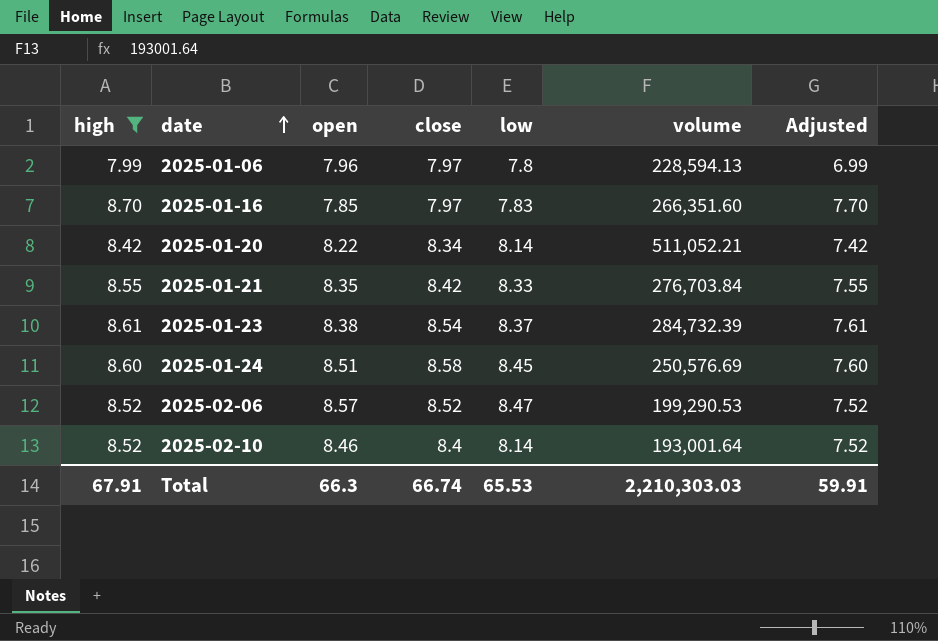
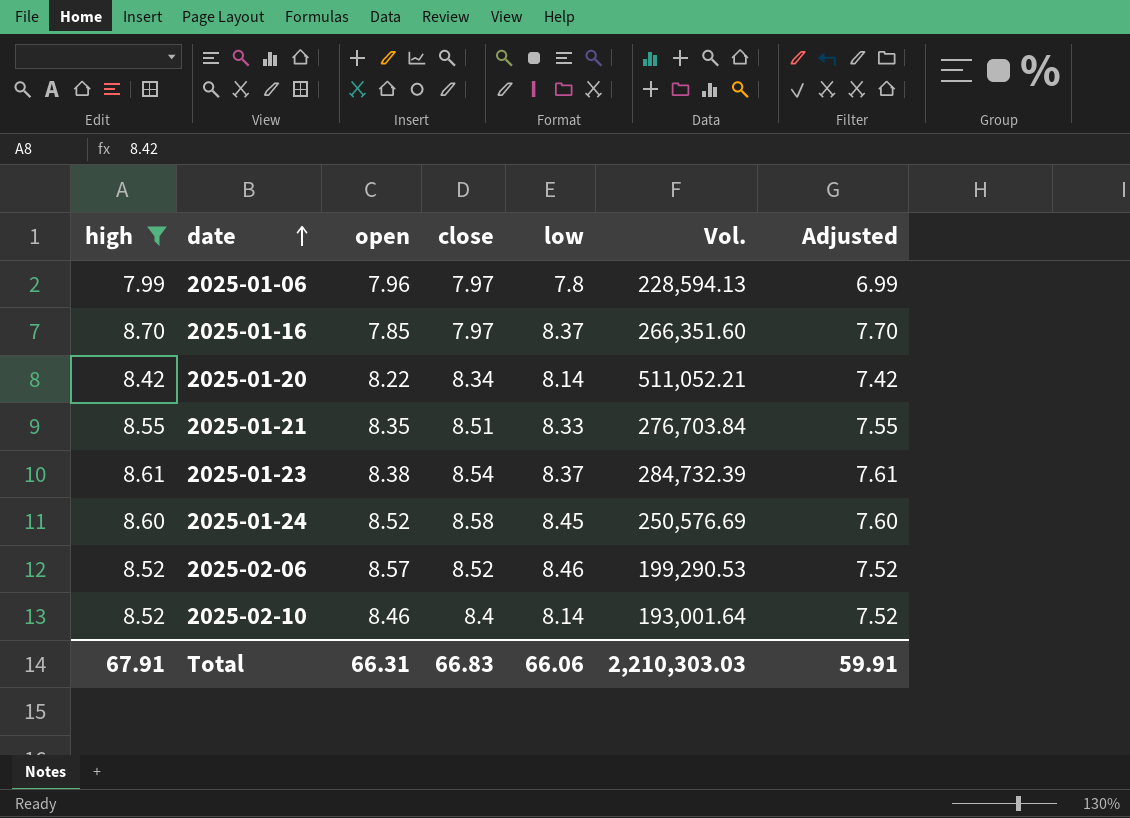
column name: volume -> Vol.
2025-01-16 | low: 7.83 -> 8.37
2025-01-21 | close: 8.42 -> 8.51
2025-01-24 | open: 8.51 -> 8.52
2025-02-06 | low: 8.47 -> 8.46
Total | open: 66.3 -> 66.31
Total | close: 66.74 -> 66.83
Total | low: 65.53 -> 66.06

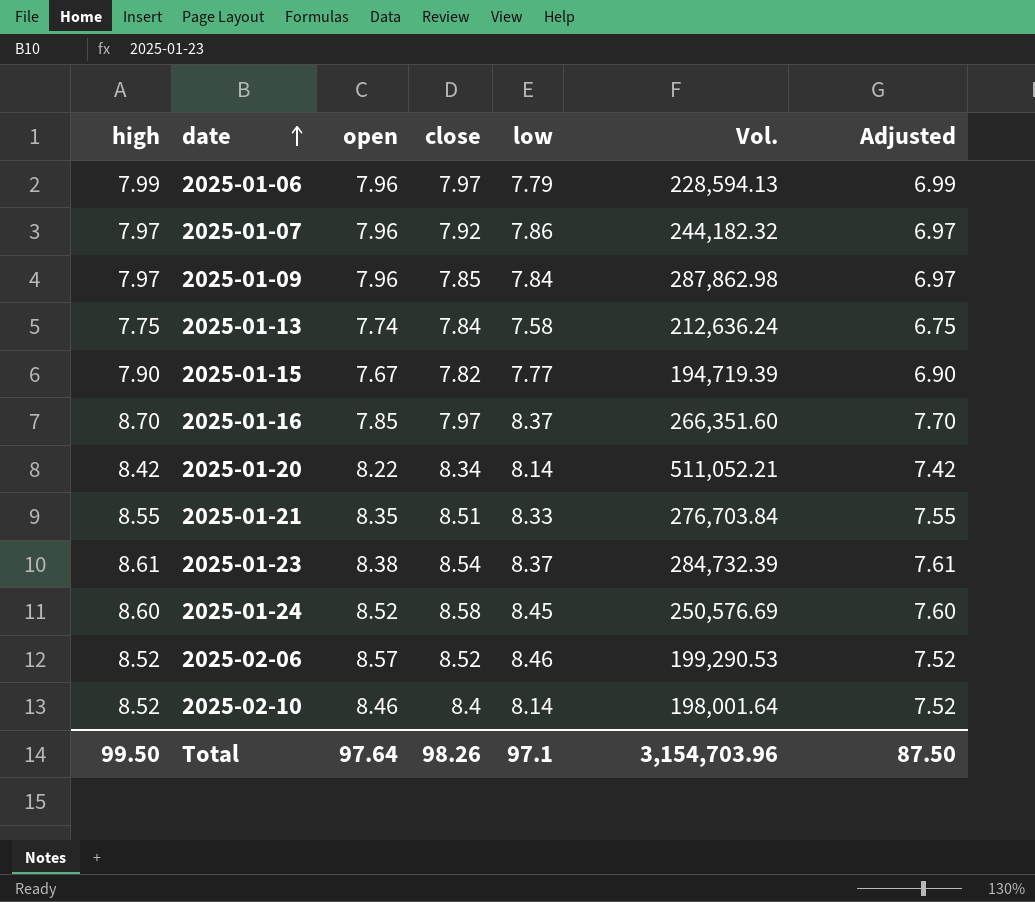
filter: high >= 7.99 -> none
2025-01-06 | low: 7.8 -> 7.79
2025-02-10 | Vol.: 193,001.64 -> 198,001.64
Total | high: 67.91 -> 99.50
Total | open: 66.31 -> 97.64
Total | close: 66.83 -> 98.26
Total | low: 66.06 -> 97.1
Total | Vol.: 2,210,303.03 -> 3,154,703.96
Total | Adjusted: 59.91 -> 87.50

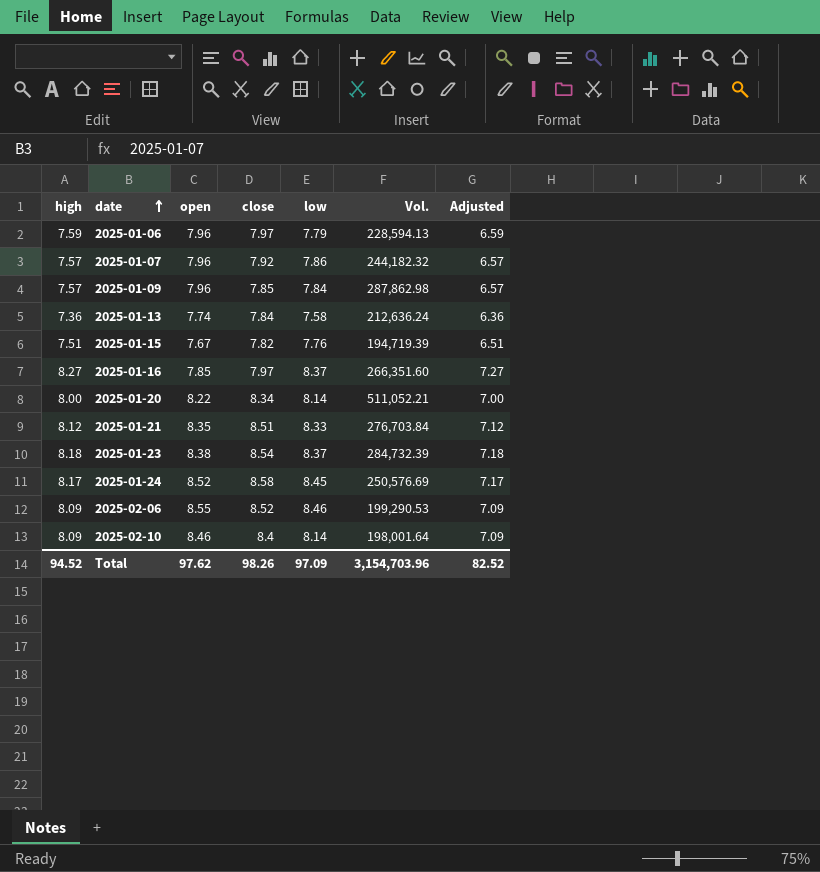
2025-01-06 | high: 7.99 -> 7.59
2025-01-06 | Adjusted: 6.99 -> 6.59
2025-01-07 | high: 7.97 -> 7.57
2025-01-07 | Adjusted: 6.97 -> 6.57
2025-01-09 | high: 7.97 -> 7.57
2025-01-09 | Adjusted: 6.97 -> 6.57
2025-01-13 | high: 7.75 -> 7.36
2025-01-13 | Adjusted: 6.75 -> 6.36
2025-01-15 | high: 7.90 -> 7.51
2025-01-15 | low: 7.77 -> 7.76
2025-01-15 | Adjusted: 6.90 -> 6.51
2025-01-16 | high: 8.70 -> 8.27
2025-01-16 | Adjusted: 7.70 -> 7.27
2025-01-20 | high: 8.42 -> 8.00
2025-01-20 | Adjusted: 7.42 -> 7.00
2025-01-21 | high: 8.55 -> 8.12
2025-01-21 | Adjusted: 7.55 -> 7.12
2025-01-23 | high: 8.61 -> 8.18
2025-01-23 | Adjusted: 7.61 -> 7.18
2025-01-24 | high: 8.60 -> 8.17
2025-01-24 | Adjusted: 7.60 -> 7.17
2025-02-06 | high: 8.52 -> 8.09
2025-02-06 | open: 8.57 -> 8.55
2025-02-06 | Adjusted: 7.52 -> 7.09
2025-02-10 | high: 8.52 -> 8.09
2025-02-10 | Adjusted: 7.52 -> 7.09
Total | high: 99.50 -> 94.52
Total | open: 97.64 -> 97.62
Total | low: 97.1 -> 97.09
Total | Adjusted: 87.50 -> 82.52

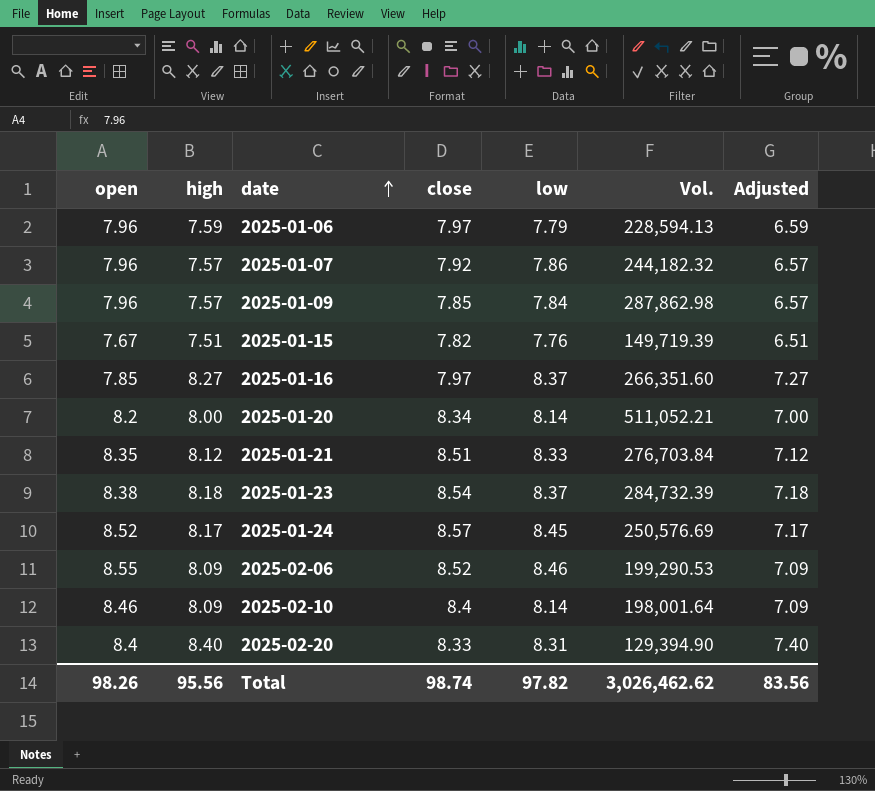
column open | position: 3 -> 1
row 2025-01-13: 7.36 | 7.74 | 7.84 | 7.58 | 212,636.24 | 6.36 -> none
2025-01-15 | Vol.: 194,719.39 -> 149,719.39
2025-01-20 | open: 8.22 -> 8.2
2025-01-24 | close: 8.58 -> 8.57
row 2025-02-20: none -> 8.4 | 8.40 | 8.33 | 8.31 | 129,394.90 | 7.40
Total | open: 97.62 -> 98.26
Total | high: 94.52 -> 95.56
Total | close: 98.26 -> 98.74
Total | low: 97.09 -> 97.82
Total | Vol.: 3,154,703.96 -> 3,026,462.62
Total | Adjusted: 82.52 -> 83.56

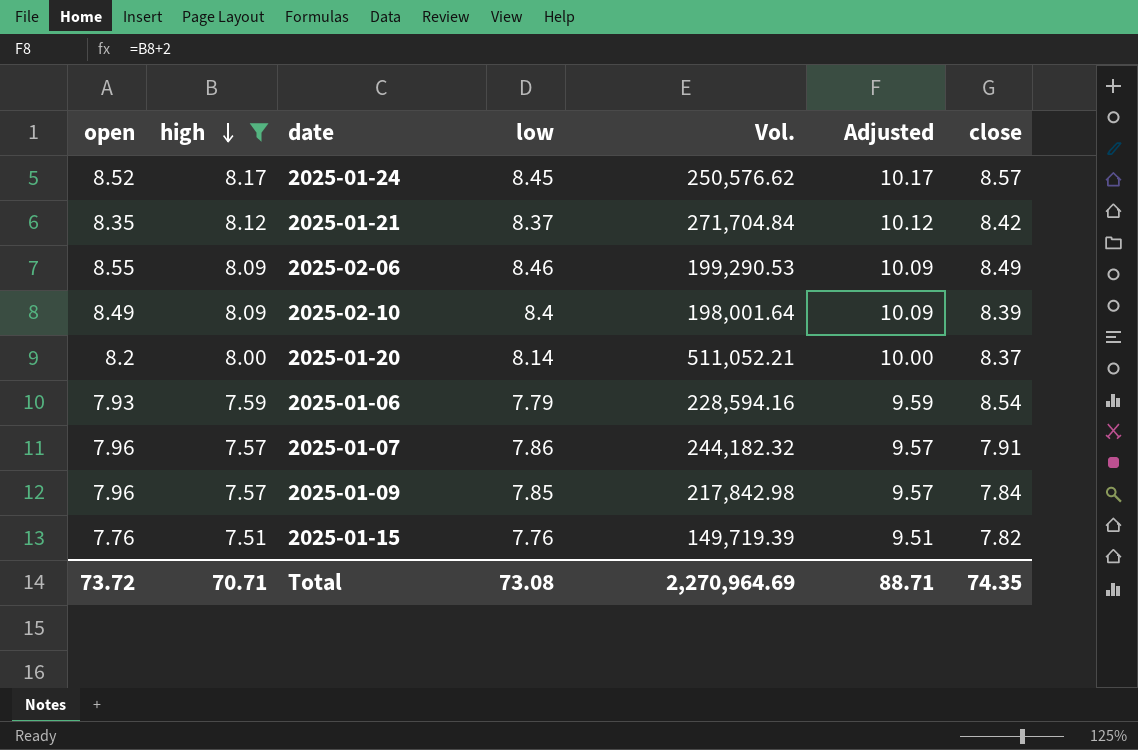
filter: none -> high <= 8.17
row order: date ascending -> high descending
column Adjusted | formula: [high] - 1 -> [high] + 2
column close | position: 4 -> 7
2025-01-24 | Vol.: 250,576.69 -> 250,576.62
2025-01-21 | low: 8.33 -> 8.37
2025-01-21 | Vol.: 276,703.84 -> 271,704.84
2025-01-21 | close: 8.51 -> 8.42
2025-02-06 | close: 8.52 -> 8.49
2025-02-10 | open: 8.46 -> 8.49
2025-02-10 | low: 8.14 -> 8.4
2025-02-10 | close: 8.4 -> 8.39
2025-01-20 | close: 8.34 -> 8.37
2025-01-06 | open: 7.96 -> 7.93
2025-01-06 | Vol.: 228,594.13 -> 228,594.16
2025-01-06 | close: 7.97 -> 8.54
2025-01-07 | close: 7.92 -> 7.91
2025-01-09 | low: 7.84 -> 7.85
2025-01-09 | Vol.: 287,862.98 -> 217,842.98
2025-01-09 | close: 7.85 -> 7.84
2025-01-15 | open: 7.67 -> 7.76
Total | open: 98.26 -> 73.72
Total | high: 95.56 -> 70.71
Total | low: 97.82 -> 73.08
Total | Vol.: 3,026,462.62 -> 2,270,964.69
Total | Adjusted: 83.56 -> 88.71
Total | close: 98.74 -> 74.35

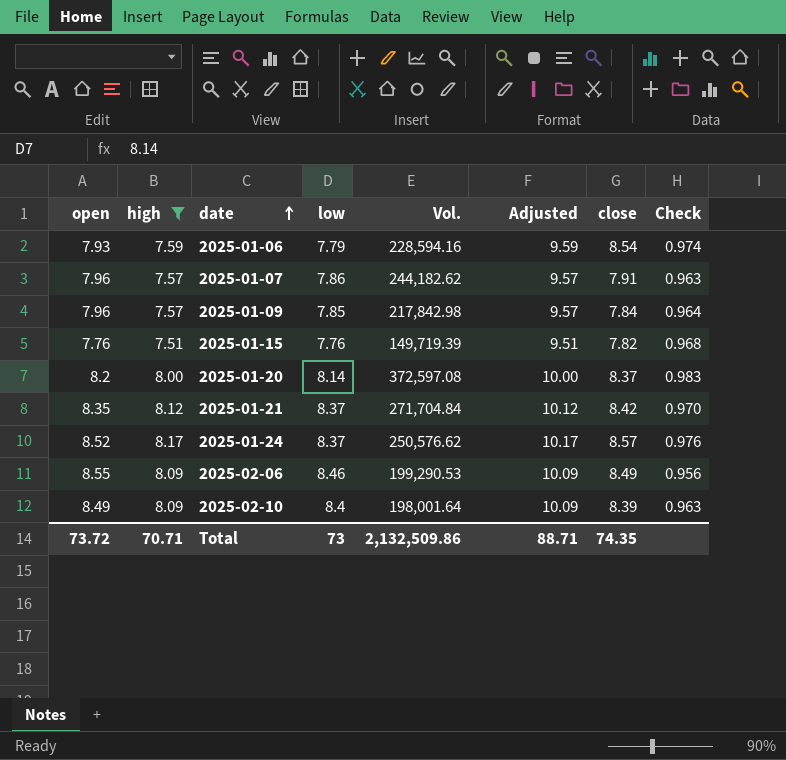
row order: high descending -> date ascending
column Check | formula: none -> [high] / [low]
2025-01-07 | Vol.: 244,182.32 -> 244,182.62
2025-01-20 | Vol.: 511,052.21 -> 372,597.08
2025-01-24 | low: 8.45 -> 8.37
Total | low: 73.08 -> 73
Total | Vol.: 2,270,964.69 -> 2,132,509.86

